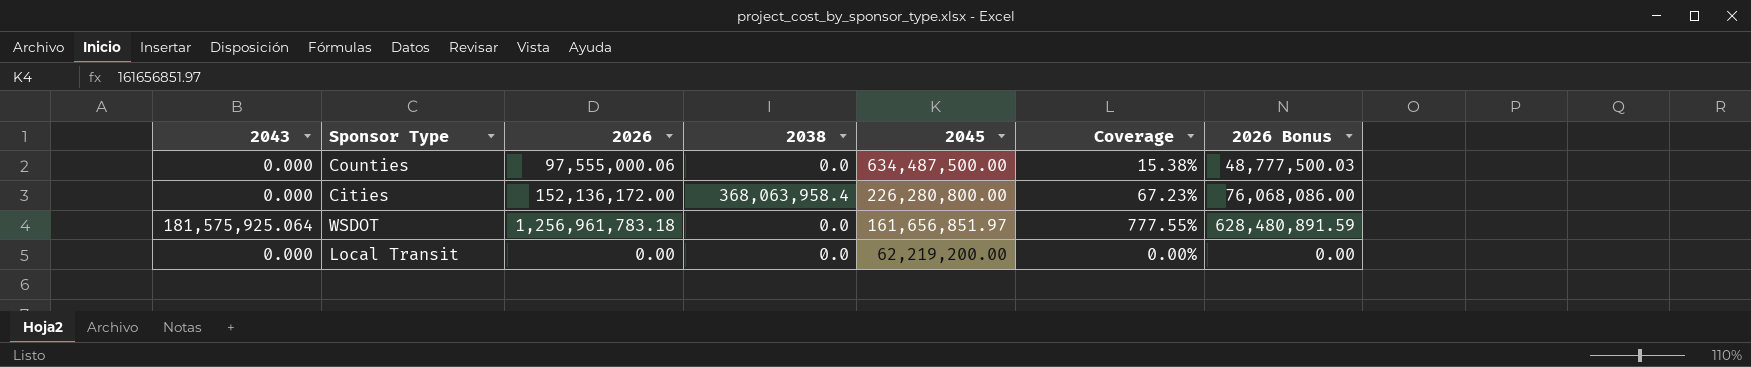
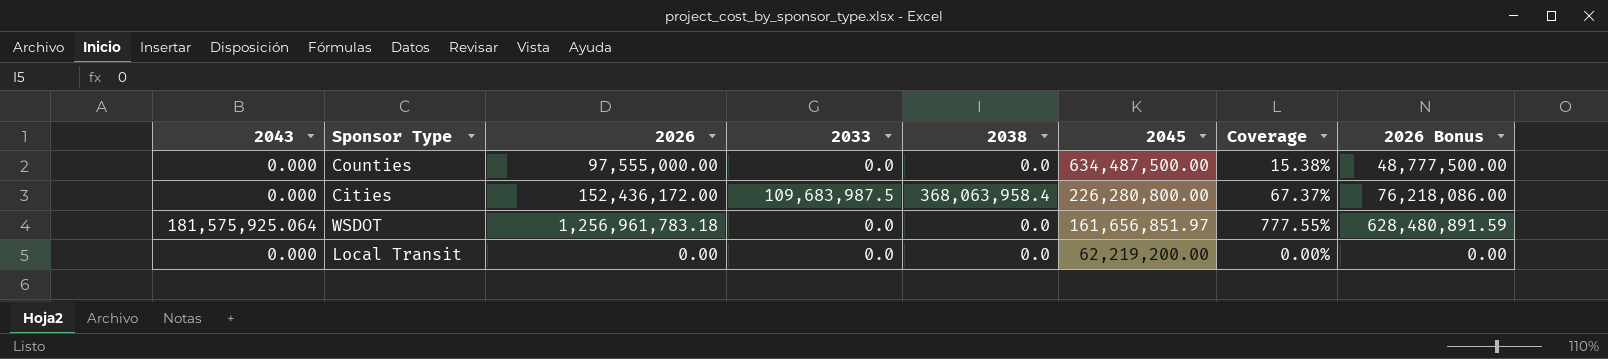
column 2033 | position: none -> 4
Counties | 2026: 97,555,000.06 -> 97,555,000.00
Counties | 2026 Bonus: 48,777,500.03 -> 48,777,500.00
Cities | 2026: 152,136,172.00 -> 152,436,172.00
Cities | Coverage: 67.23% -> 67.37%
Cities | 2026 Bonus: 76,068,086.00 -> 76,218,086.00

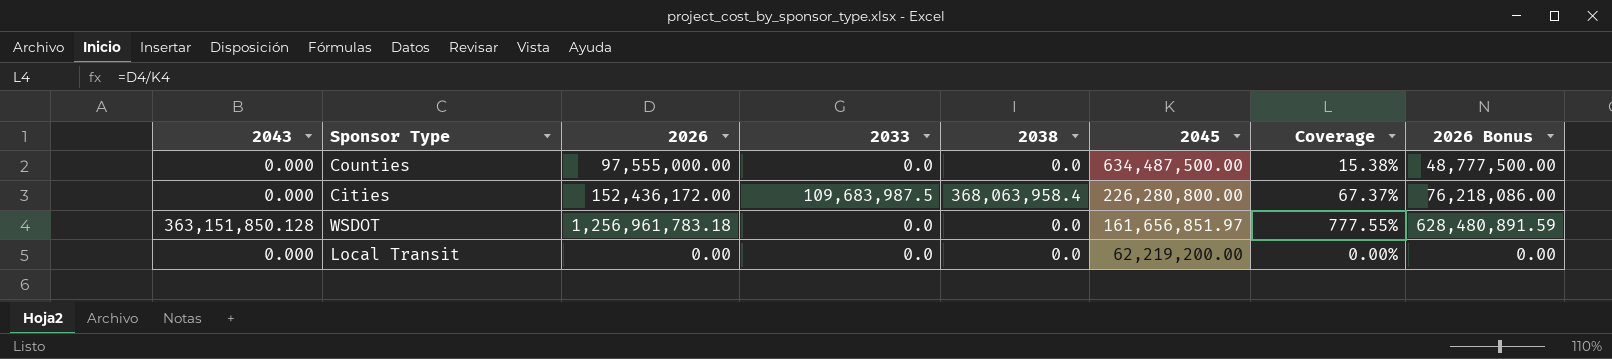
WSDOT | 2043: 181,575,925.064 -> 363,151,850.128

